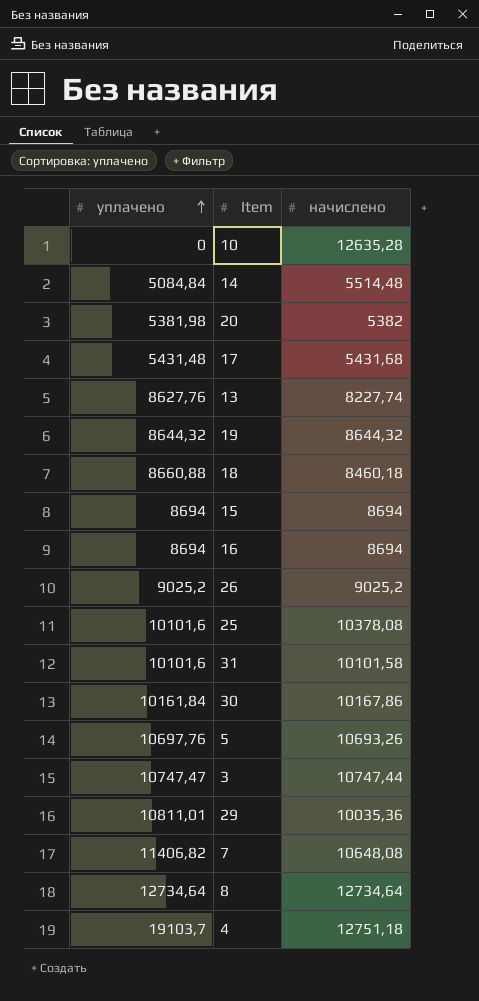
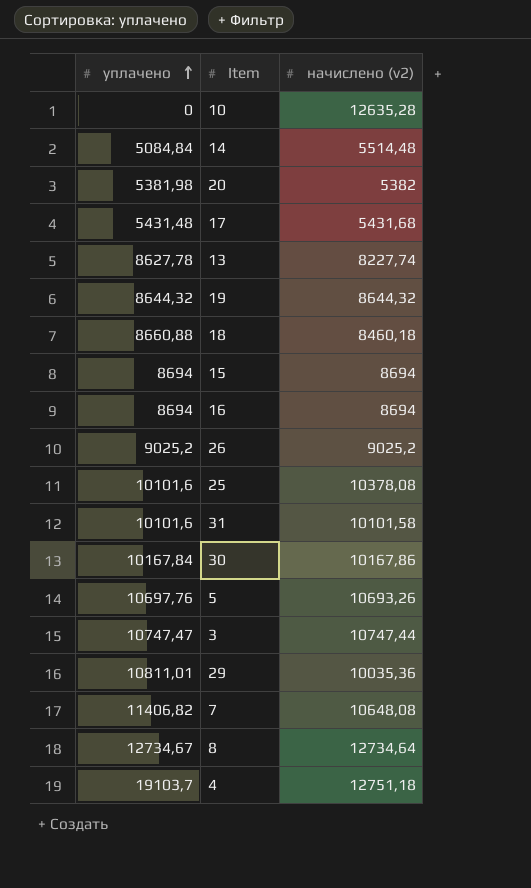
column name: начислено -> начислено (v2)
13 | уплачено: 8627,76 -> 8627,78
30 | уплачено: 10161,84 -> 10167,84
8 | уплачено: 12734,64 -> 12734,67

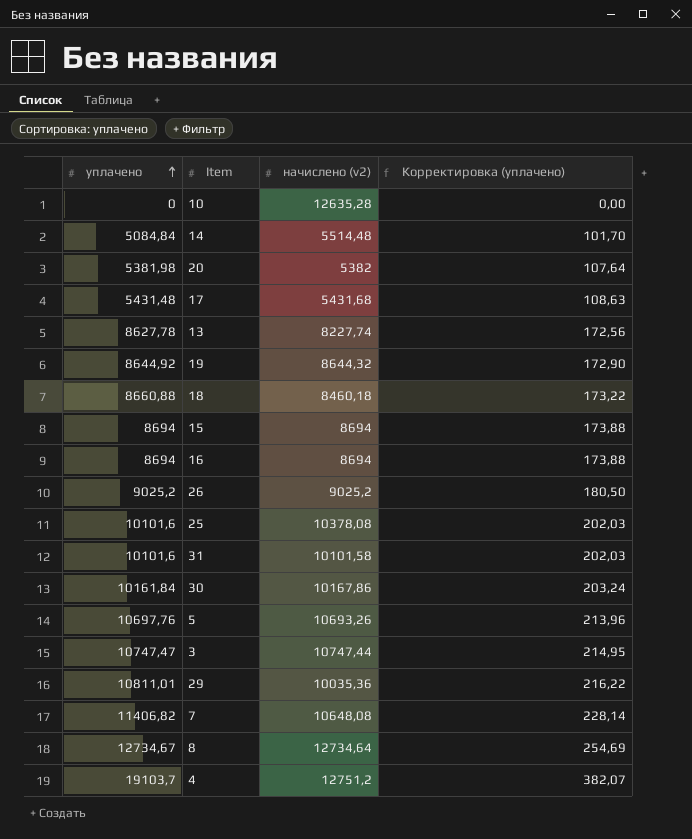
column Корректировка (уплачено) | formula: none -> [уплачено] * 0,02
19 | уплачено: 8644,32 -> 8644,92
30 | уплачено: 10167,84 -> 10161,84
4 | начислено (v2): 12751,18 -> 12751,2

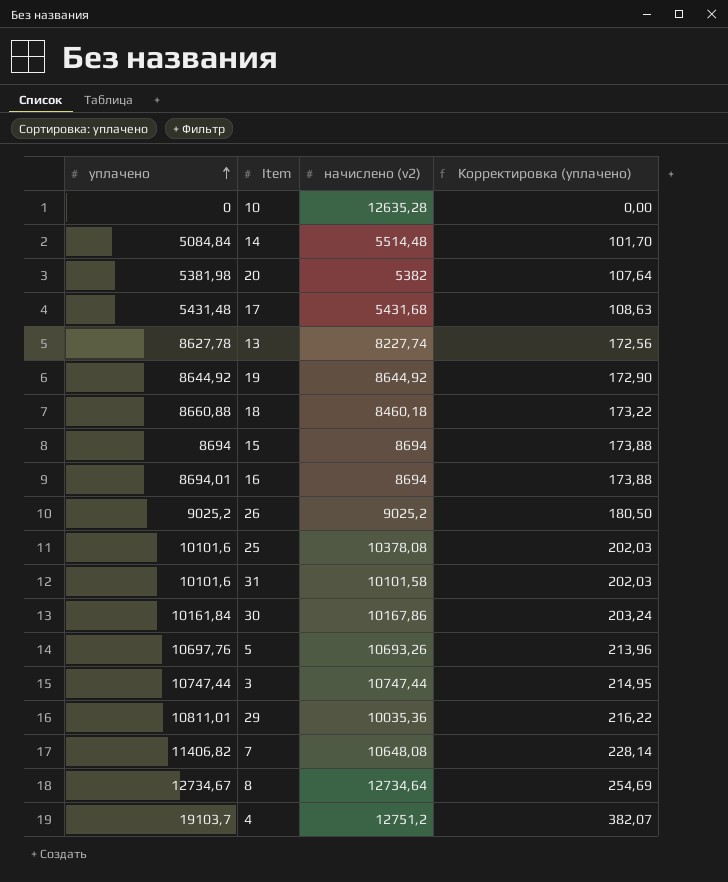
19 | начислено (v2): 8644,32 -> 8644,92
16 | уплачено: 8694 -> 8694,01
3 | уплачено: 10747,47 -> 10747,44

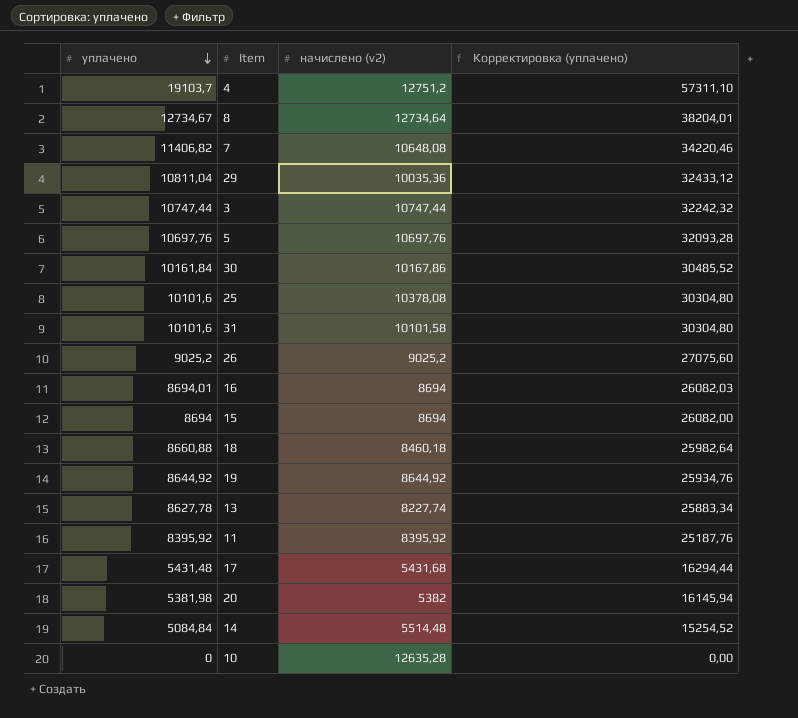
row order: уплачено ascending -> уплачено descending
column Корректировка (уплачено) | formula: [уплачено] * 0,02 -> [уплачено] * 3
29 | уплачено: 10811,01 -> 10811,04
5 | начислено (v2): 10693,26 -> 10697,76
row 11: none -> 8395,92 | 8395,92 | 25187,76

